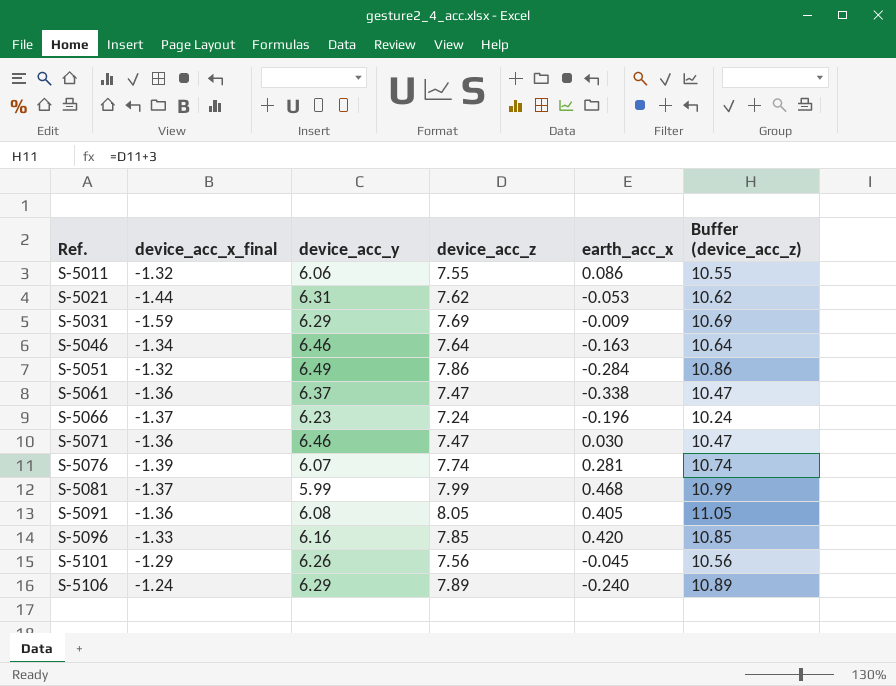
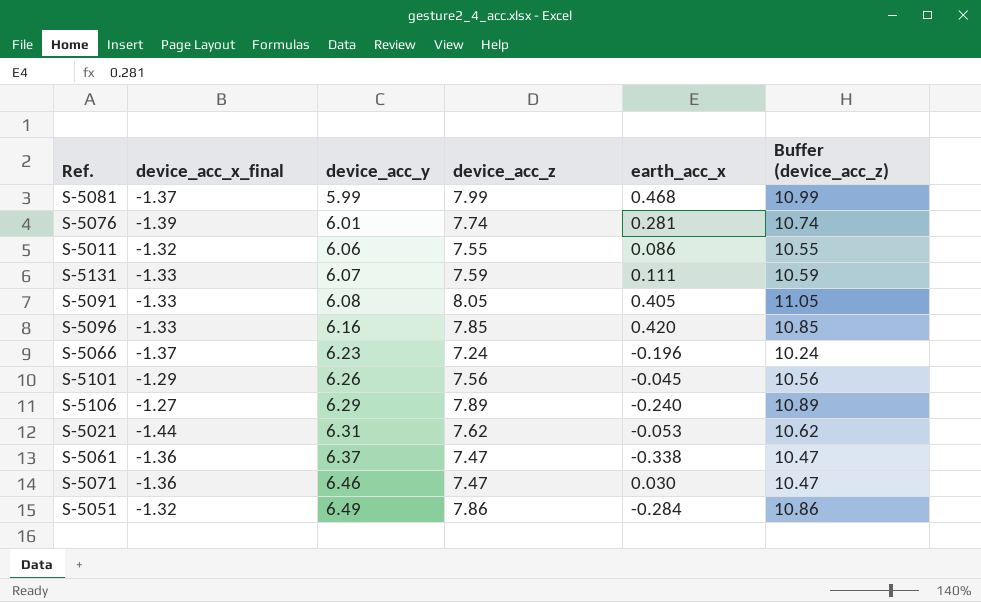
row order: Ref. ascending -> device_acc_y ascending
row S-5031: -1.59 | 6.29 | 7.69 | -0.009 | 10.69 -> none
row S-5046: -1.34 | 6.46 | 7.64 | -0.163 | 10.64 -> none
S-5076 | device_acc_y: 6.07 -> 6.01
row S-5131: none -> -1.33 | 6.07 | 7.59 | 0.111 | 10.59
S-5091 | device_acc_x_final: -1.36 -> -1.33
S-5106 | device_acc_x_final: -1.24 -> -1.27

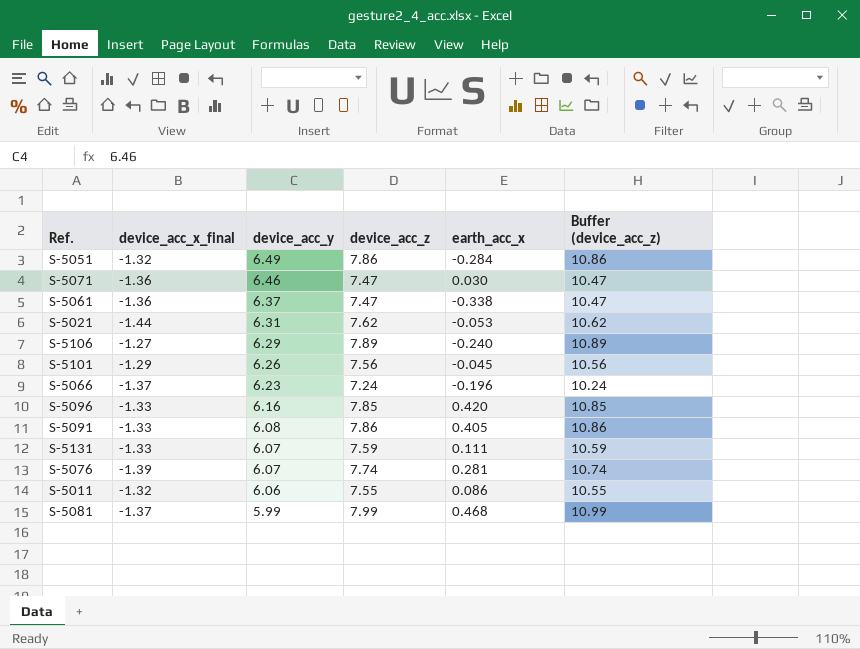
row order: device_acc_y ascending -> device_acc_y descending
S-5091 | device_acc_z: 8.05 -> 7.86
S-5091 | Buffer (device_acc_z): 11.05 -> 10.86
S-5076 | device_acc_y: 6.01 -> 6.07

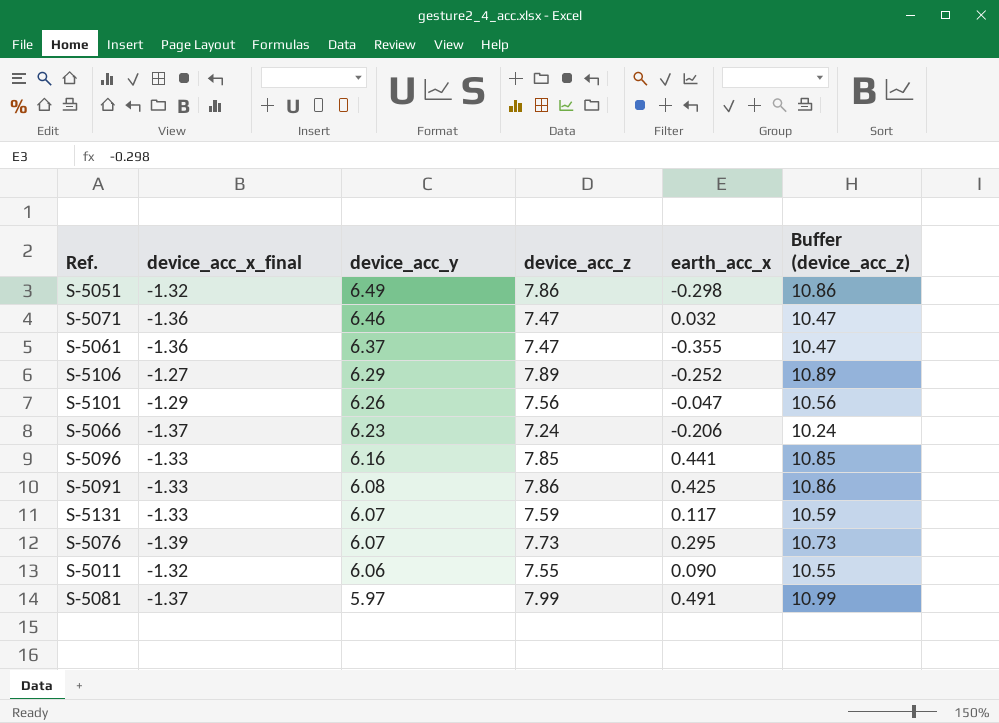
row S-5021: -1.44 | 6.31 | 7.62 | -0.053 | 10.62 -> none
S-5051 | earth_acc_x: -0.284 -> -0.298
S-5071 | earth_acc_x: 0.030 -> 0.032
S-5061 | earth_acc_x: -0.338 -> -0.355
S-5106 | earth_acc_x: -0.240 -> -0.252
S-5101 | earth_acc_x: -0.045 -> -0.047
S-5066 | earth_acc_x: -0.196 -> -0.206
S-5096 | earth_acc_x: 0.420 -> 0.441
S-5091 | earth_acc_x: 0.405 -> 0.425
S-5131 | earth_acc_x: 0.111 -> 0.117
S-5076 | device_acc_z: 7.74 -> 7.73
S-5076 | earth_acc_x: 0.281 -> 0.295
S-5076 | Buffer (device_acc_z): 10.74 -> 10.73
S-5011 | earth_acc_x: 0.086 -> 0.090
S-5081 | device_acc_y: 5.99 -> 5.97
S-5081 | earth_acc_x: 0.468 -> 0.491

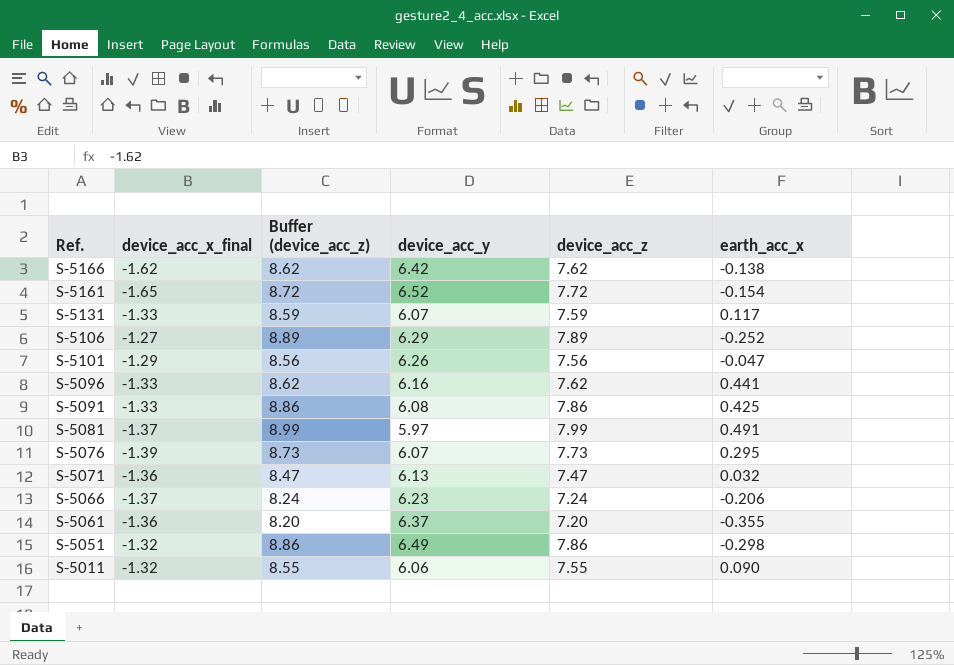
row order: device_acc_y descending -> Ref. descending
column Buffer (device_acc_z) | formula: [device_acc_z] + 3 -> [device_acc_z] + 1
column Buffer (device_acc_z) | position: 6 -> 3
row S-5166: none -> -1.62 | 8.62 | 6.42 | 7.62 | -0.138
row S-5161: none -> -1.65 | 8.72 | 6.52 | 7.72 | -0.154
S-5096 | device_acc_z: 7.85 -> 7.62
S-5071 | device_acc_y: 6.46 -> 6.13
S-5061 | device_acc_z: 7.47 -> 7.20

